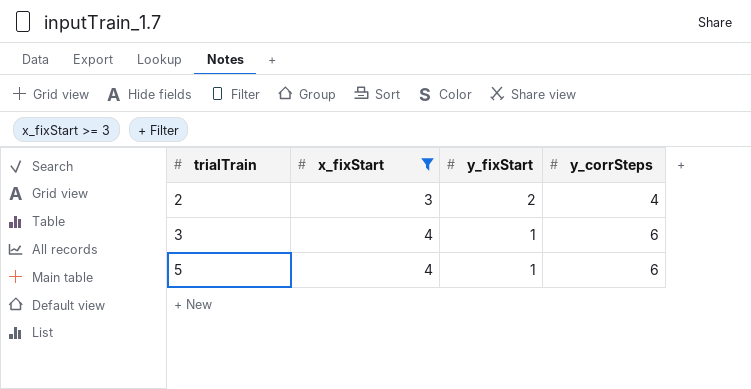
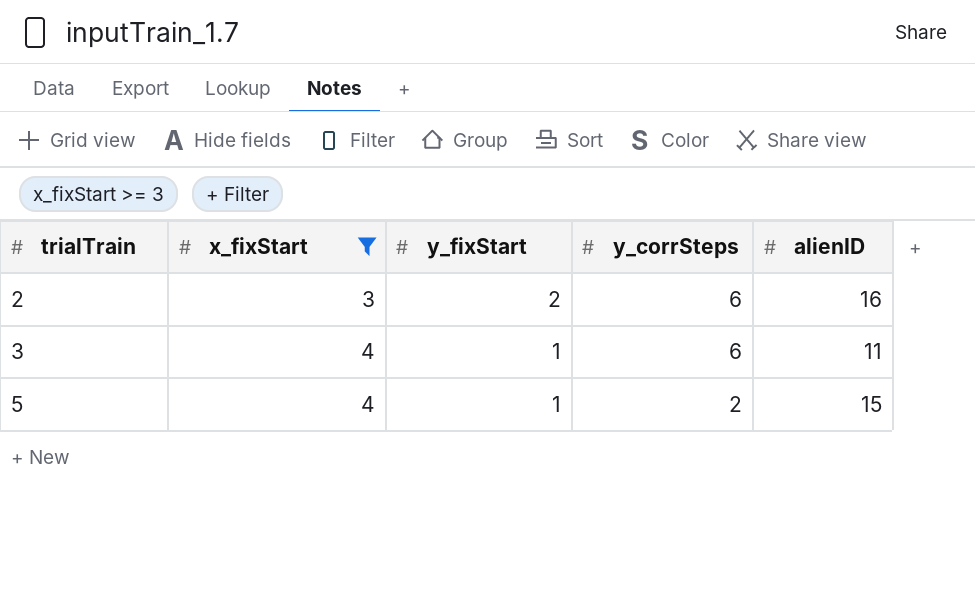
column alienID | position: none -> 5
2 | y_corrSteps: 4 -> 6
5 | y_corrSteps: 6 -> 2

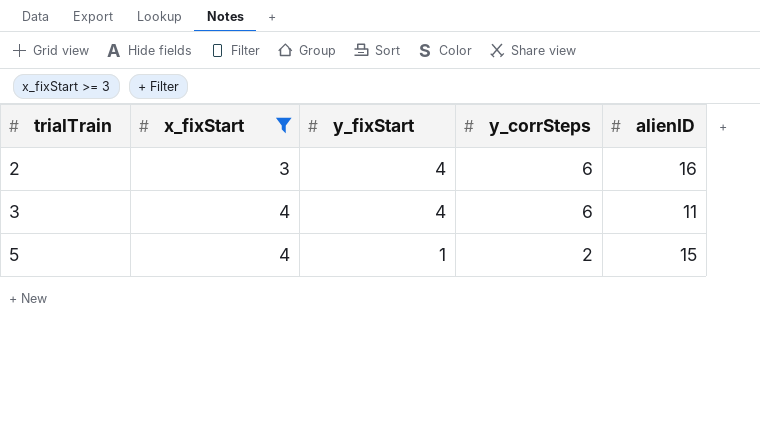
2 | y_fixStart: 2 -> 4
3 | y_fixStart: 1 -> 4

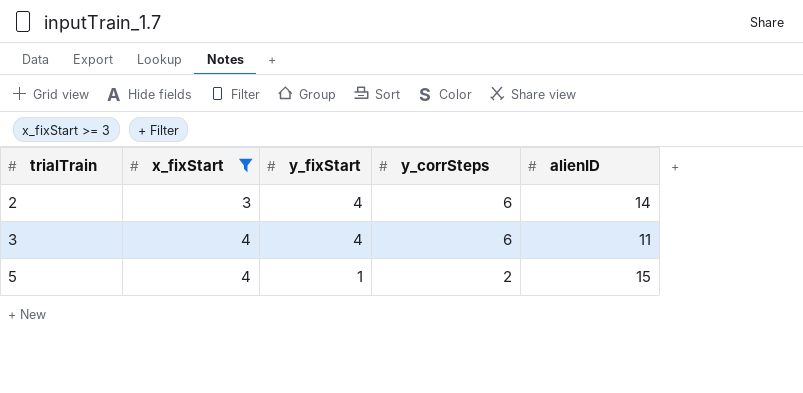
2 | alienID: 16 -> 14

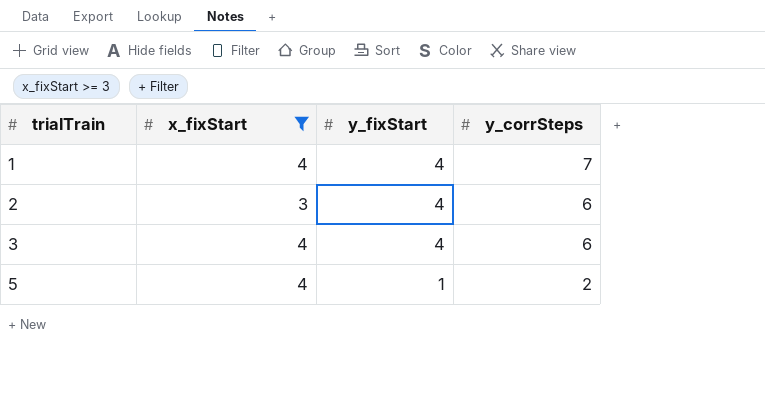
column alienID | position: 5 -> none
row 1: none -> 4 | 4 | 7

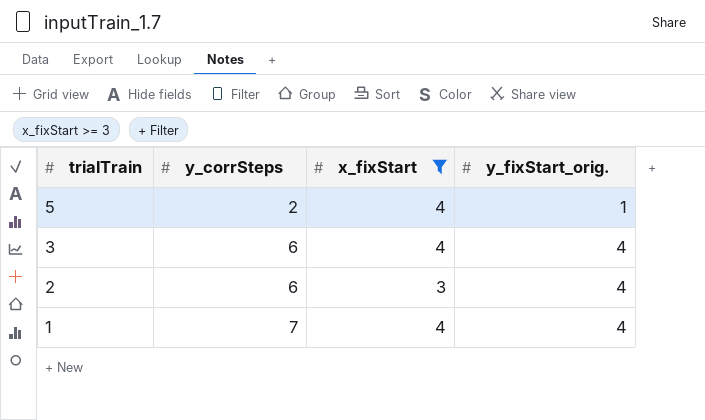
row order: trialTrain ascending -> trialTrain descending
column y_corrSteps | position: 4 -> 2
column name: y_fixStart -> y_fixStart_orig.

